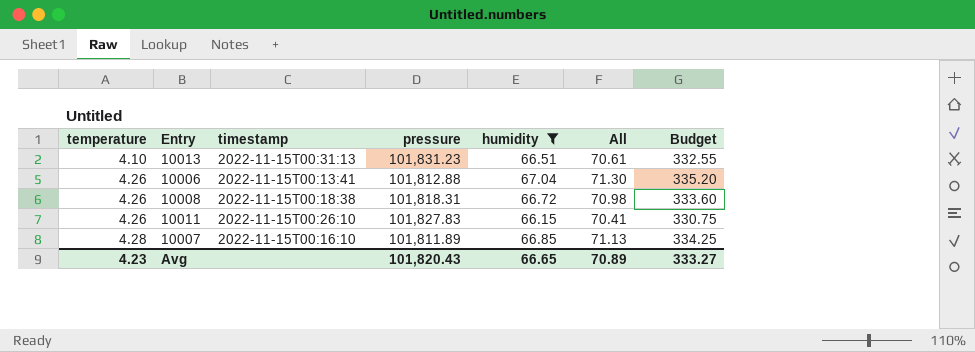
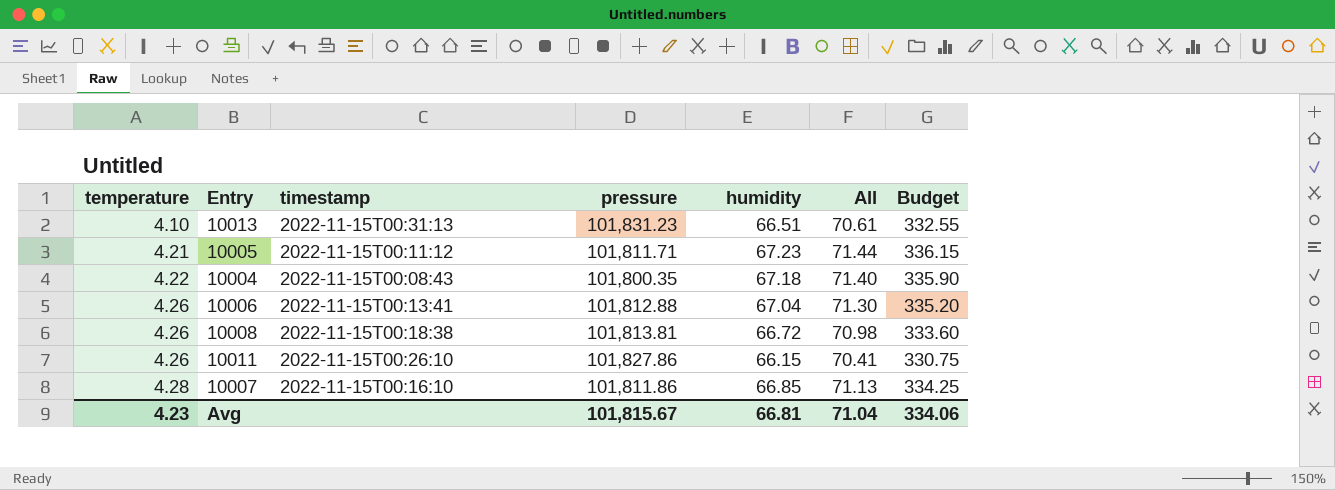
filter: humidity <= 67.04 -> none
10008 | pressure: 101,818.31 -> 101,813.81
10011 | pressure: 101,827.83 -> 101,827.86
10007 | pressure: 101,811.89 -> 101,811.86
Avg | pressure: 101,820.43 -> 101,815.67
Avg | humidity: 66.65 -> 66.81
Avg | All: 70.89 -> 71.04
Avg | Budget: 333.27 -> 334.06

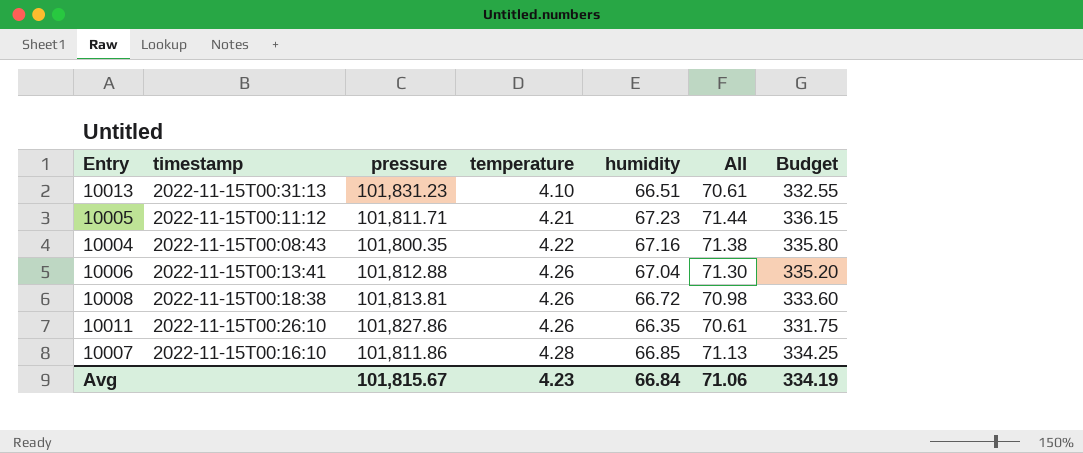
column temperature | position: 1 -> 4
10004 | humidity: 67.18 -> 67.16
10004 | All: 71.40 -> 71.38
10004 | Budget: 335.90 -> 335.80
10011 | humidity: 66.15 -> 66.35
10011 | All: 70.41 -> 70.61
10011 | Budget: 330.75 -> 331.75
Avg | humidity: 66.81 -> 66.84
Avg | All: 71.04 -> 71.06
Avg | Budget: 334.06 -> 334.19

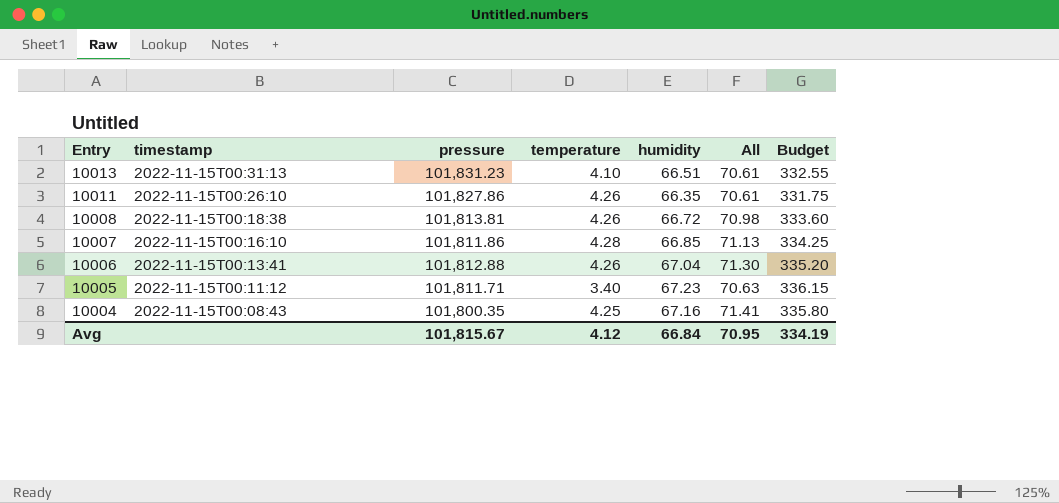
row order: temperature ascending -> Entry descending
10005 | temperature: 4.21 -> 3.40
10005 | All: 71.44 -> 70.63
10004 | temperature: 4.22 -> 4.25
10004 | All: 71.38 -> 71.41
Avg | temperature: 4.23 -> 4.12
Avg | All: 71.06 -> 70.95

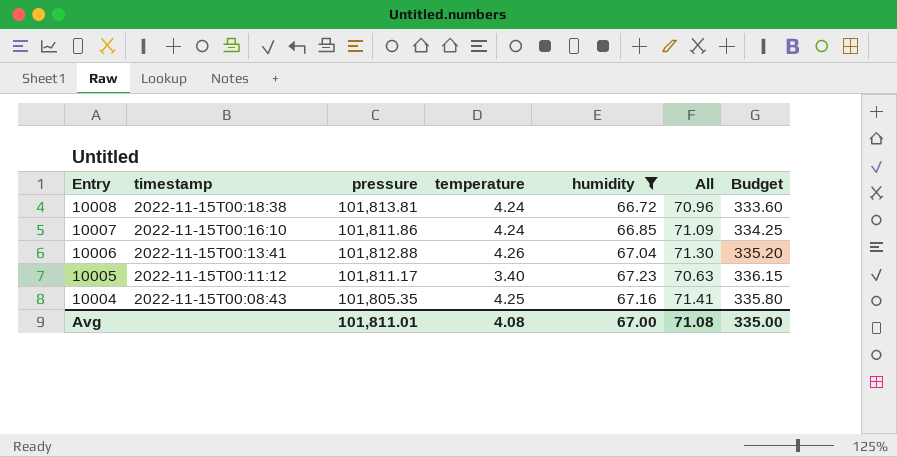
filter: none -> humidity >= 66.72
10008 | temperature: 4.26 -> 4.24
10008 | All: 70.98 -> 70.96
10007 | temperature: 4.28 -> 4.24
10007 | All: 71.13 -> 71.09
10005 | pressure: 101,811.71 -> 101,811.17
10004 | pressure: 101,800.35 -> 101,805.35
Avg | pressure: 101,815.67 -> 101,811.01
Avg | temperature: 4.12 -> 4.08
Avg | humidity: 66.84 -> 67.00
Avg | All: 70.95 -> 71.08
Avg | Budget: 334.19 -> 335.00

